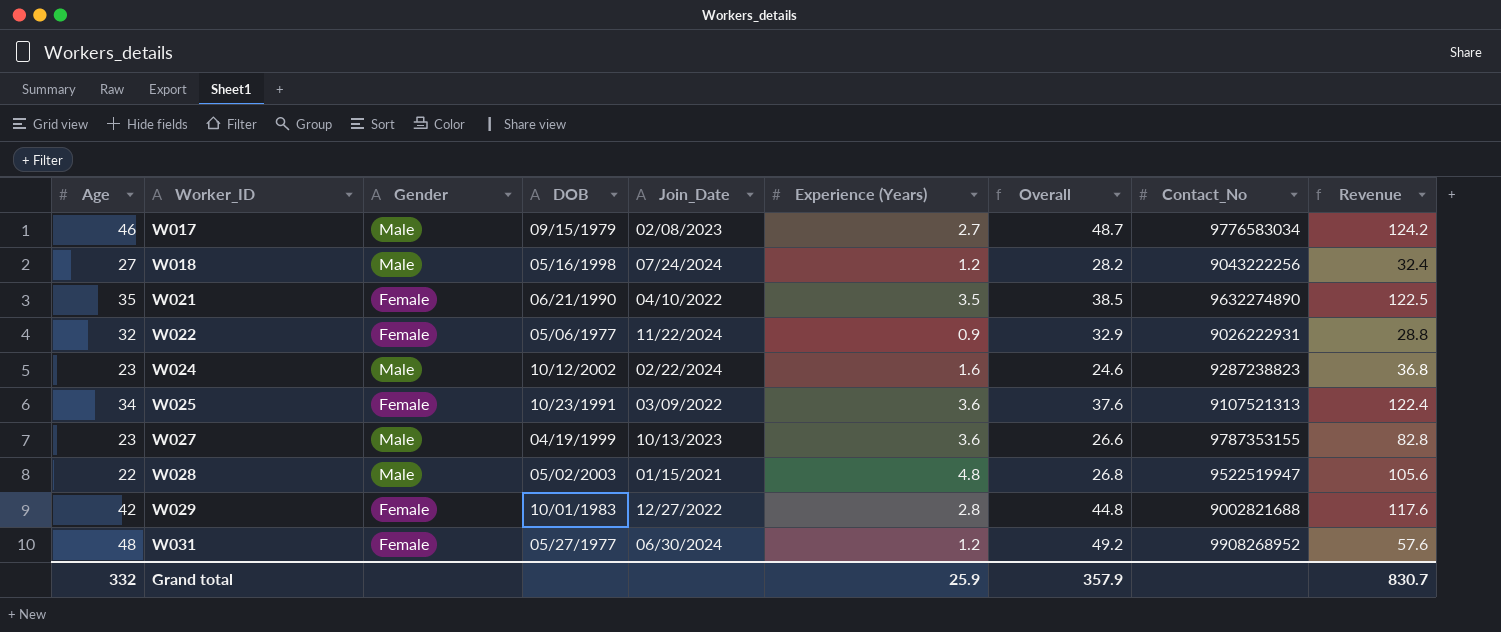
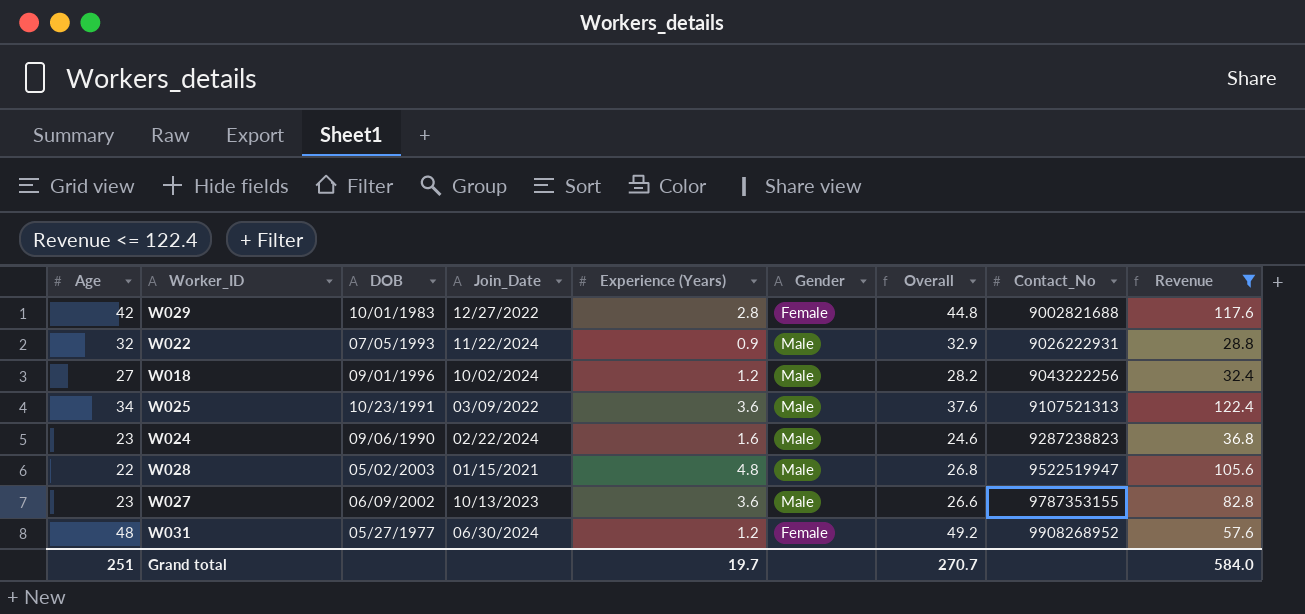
filter: none -> Revenue <= 122.4
row order: Worker_ID ascending -> Contact_No ascending
column Gender | position: 3 -> 6
W022 | DOB: 05/06/1977 -> 07/05/1993
W022 | Gender: Female -> Male
W018 | DOB: 05/16/1998 -> 09/01/1996
W018 | Join_Date: 07/24/2024 -> 10/02/2024
W025 | Gender: Female -> Male
W024 | DOB: 10/12/2002 -> 09/06/1990
W027 | DOB: 04/19/1999 -> 06/09/2002
Grand total | Age: 332 -> 251
Grand total | Experience (Years): 25.9 -> 19.7
Grand total | Overall: 357.9 -> 270.7
Grand total | Revenue: 830.7 -> 584.0

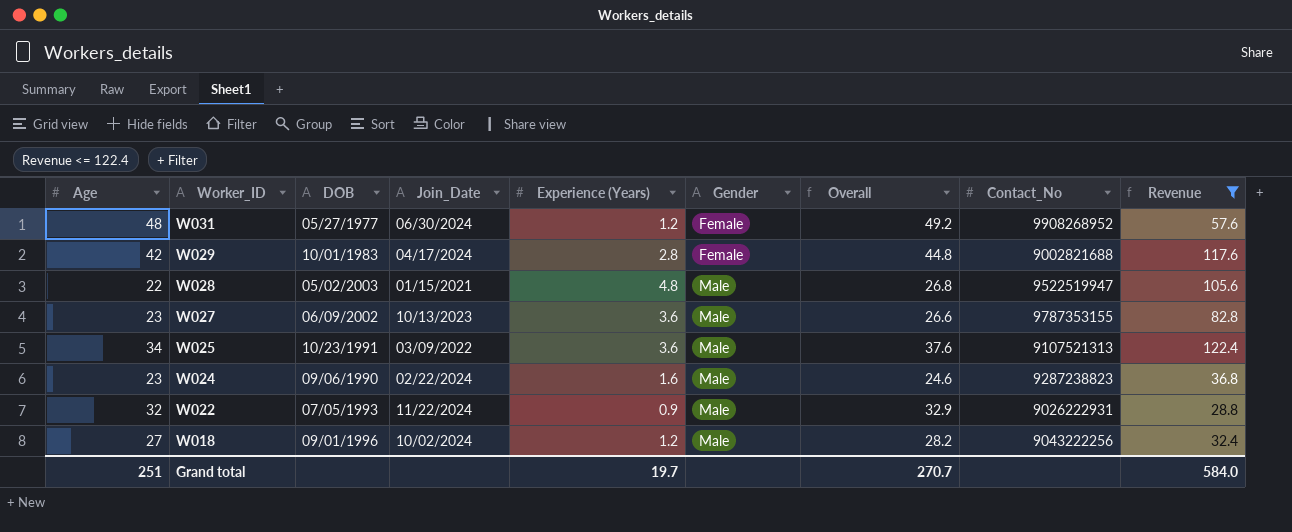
row order: Contact_No ascending -> Worker_ID descending
W029 | Join_Date: 12/27/2022 -> 04/17/2024

